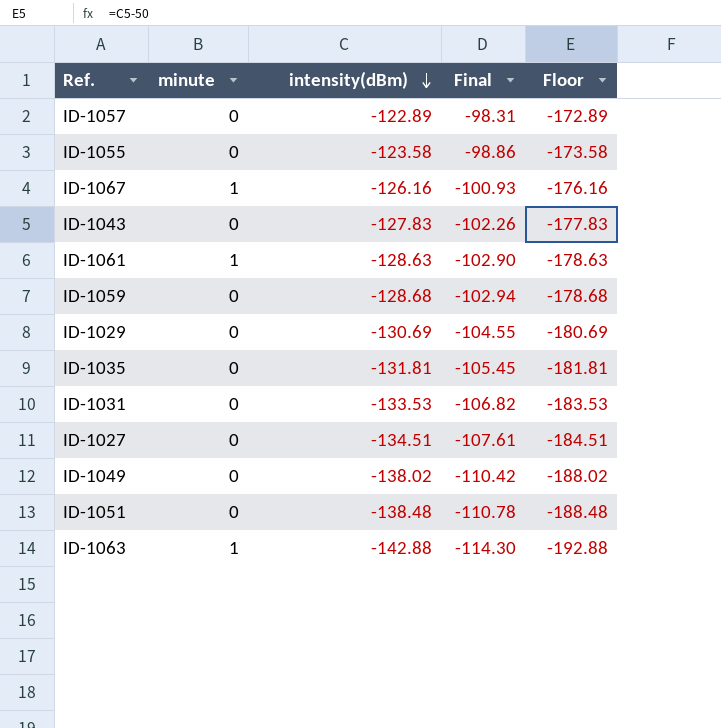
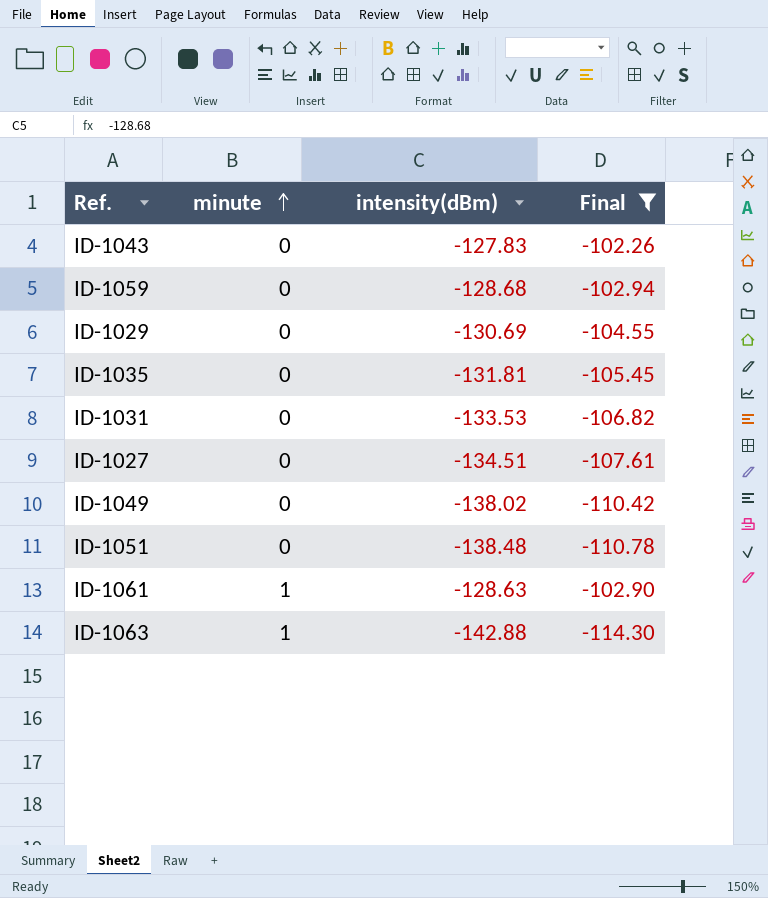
filter: none -> Final <= -102.26
row order: intensity(dBm) descending -> minute ascending
column Floor | formula: [intensity(dBm)] - 50 -> none

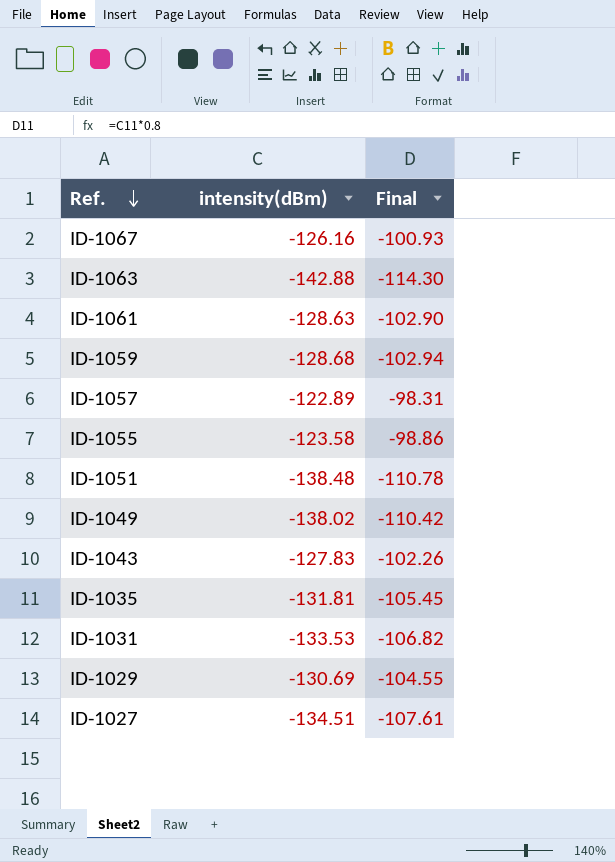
filter: Final <= -102.26 -> none
row order: minute ascending -> Ref. descending
column minute | position: 2 -> none

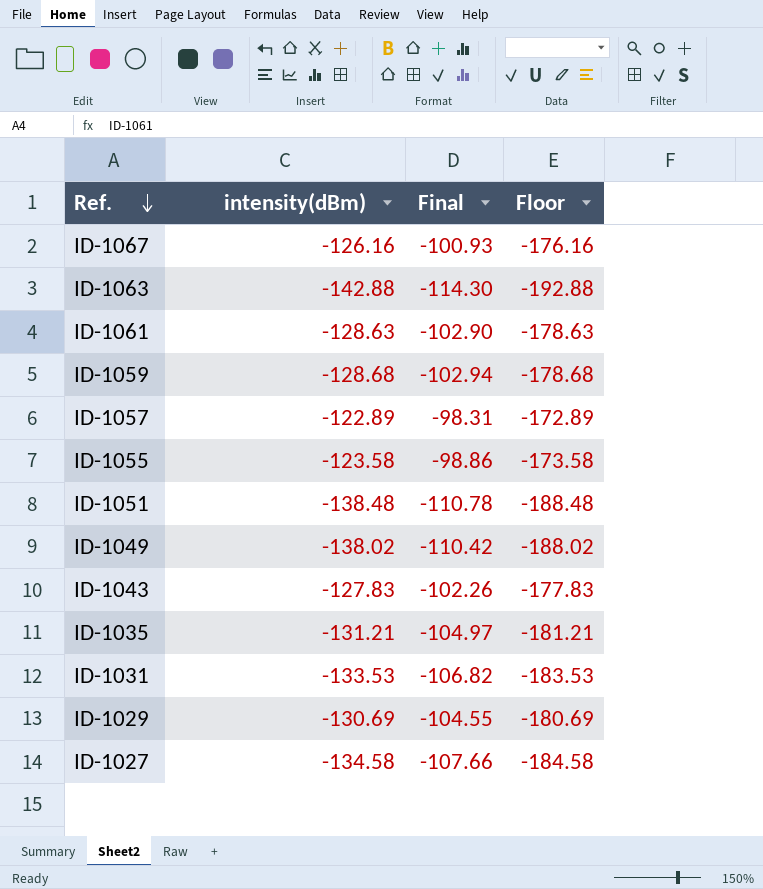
column Floor | formula: none -> [intensity(dBm)] - 50
ID-1035 | intensity(dBm): -131.81 -> -131.21
ID-1035 | Final: -105.45 -> -104.97
ID-1027 | intensity(dBm): -134.51 -> -134.58
ID-1027 | Final: -107.61 -> -107.66

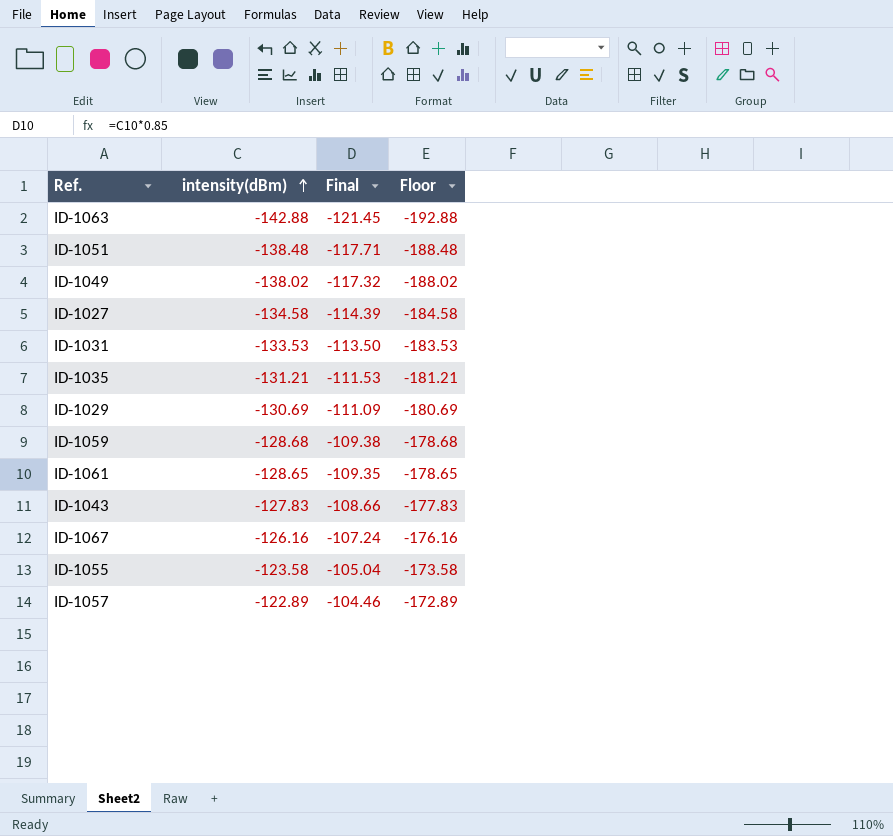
row order: Ref. descending -> intensity(dBm) ascending
column Final | formula: [intensity(dBm)] * 0.8 -> [intensity(dBm)] * 0.85
ID-1061 | intensity(dBm): -128.63 -> -128.65
ID-1061 | Floor: -178.63 -> -178.65

